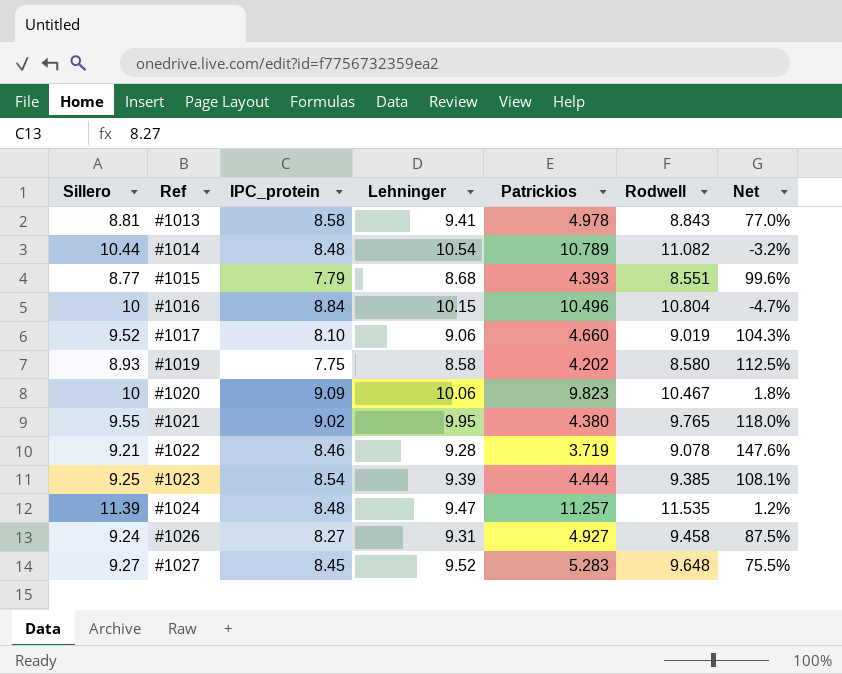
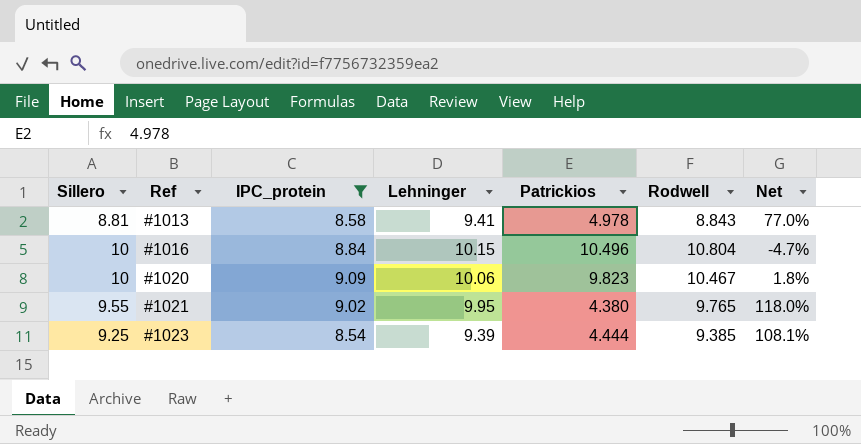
filter: none -> IPC_protein >= 8.54

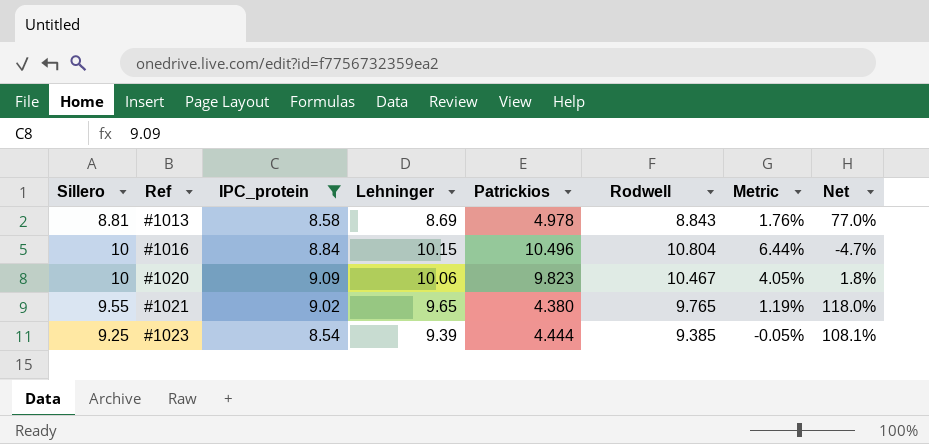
column Metric | formula: none -> ([Rodwell] - [Lehninger]) / [Lehninger]
#1013 | Lehninger: 9.41 -> 8.69
#1021 | Lehninger: 9.95 -> 9.65

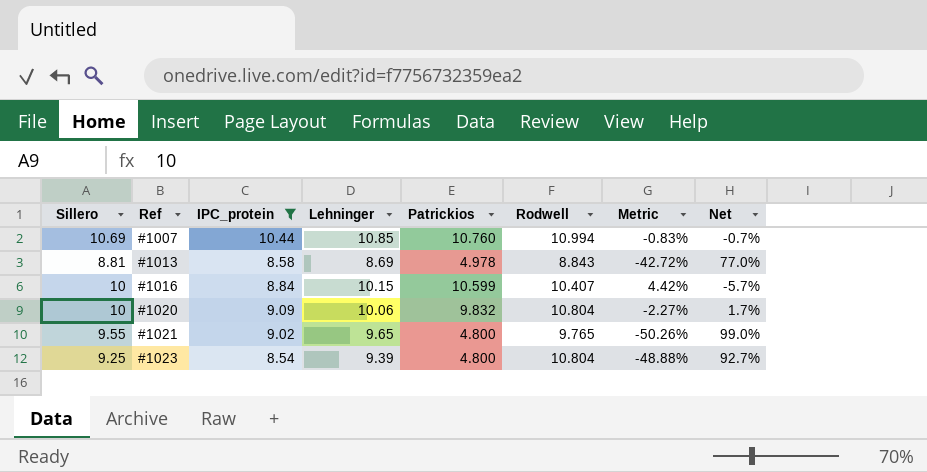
column Metric | formula: ([Rodwell] - [Lehninger]) / [Lehninger] -> ([Patrickios] - [Lehninger]) / [Lehninger]
row #1007: none -> 10.69 | 10.44 | 10.85 | 10.760 | 10.994 | -0.83% | -0.7%
#1016 | Patrickios: 10.496 -> 10.599
#1016 | Rodwell: 10.804 -> 10.407
#1016 | Net: -4.7% -> -5.7%
#1020 | Patrickios: 9.823 -> 9.832
#1020 | Rodwell: 10.467 -> 10.804
#1020 | Net: 1.8% -> 1.7%
#1021 | Patrickios: 4.380 -> 4.800
#1021 | Net: 118.0% -> 99.0%
#1023 | Patrickios: 4.444 -> 4.800
#1023 | Rodwell: 9.385 -> 10.804
#1023 | Net: 108.1% -> 92.7%

